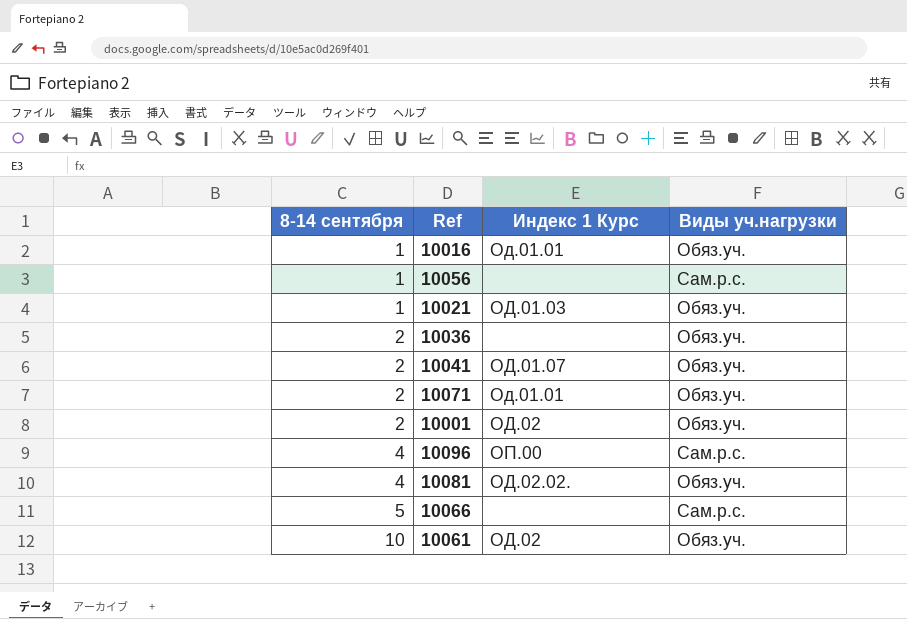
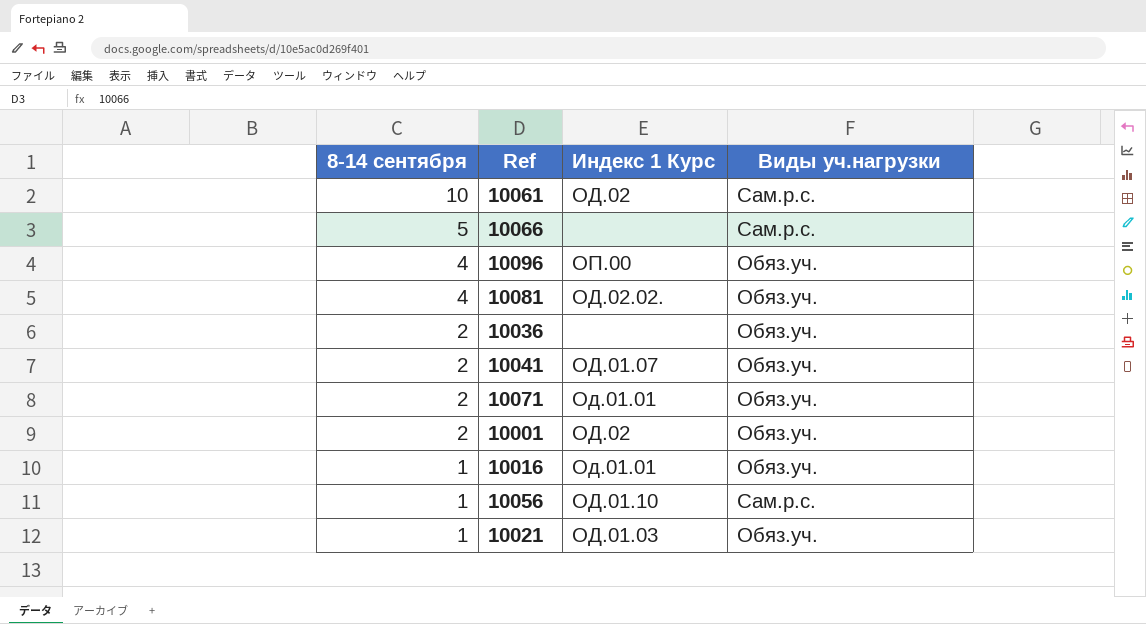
row order: 8-14 сентября ascending -> 8-14 сентября descending
10061 | Виды уч.нагрузки: Обяз.уч. -> Сам.р.с.
10096 | Виды уч.нагрузки: Сам.р.с. -> Обяз.уч.
10056 | Индекс 1 Курс: none -> ОД.01.10

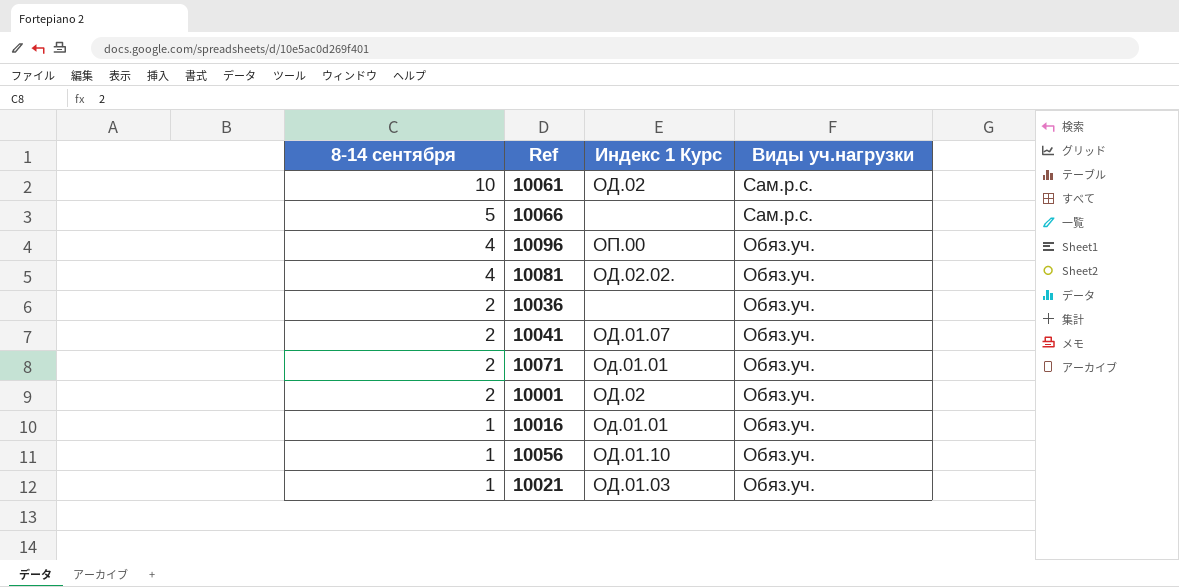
10056 | Виды уч.нагрузки: Сам.р.с. -> Обяз.уч.

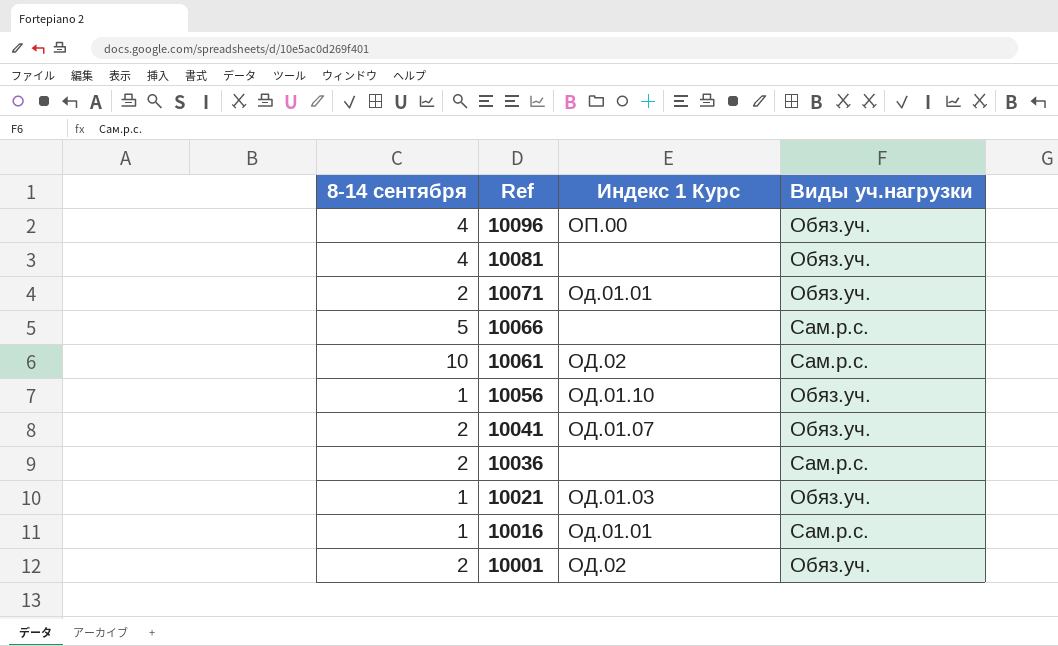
row order: 8-14 сентября descending -> Ref descending
10081 | Индекс 1 Курс: ОД.02.02. -> none
10036 | Виды уч.нагрузки: Обяз.уч. -> Сам.р.с.
10016 | Виды уч.нагрузки: Обяз.уч. -> Сам.р.с.

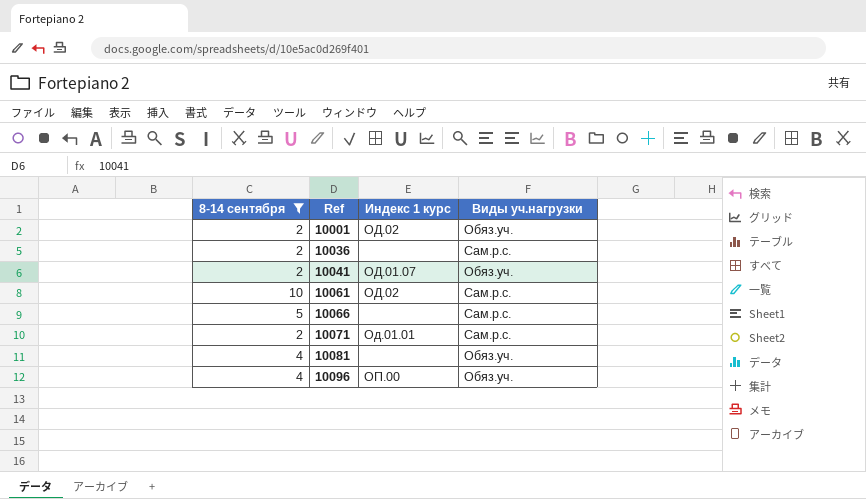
filter: none -> 8-14 сентября != 1
row order: Ref descending -> Ref ascending
column name: Индекс 1 Курс -> Индекс 1 курс
10071 | Виды уч.нагрузки: Обяз.уч. -> Сам.р.с.

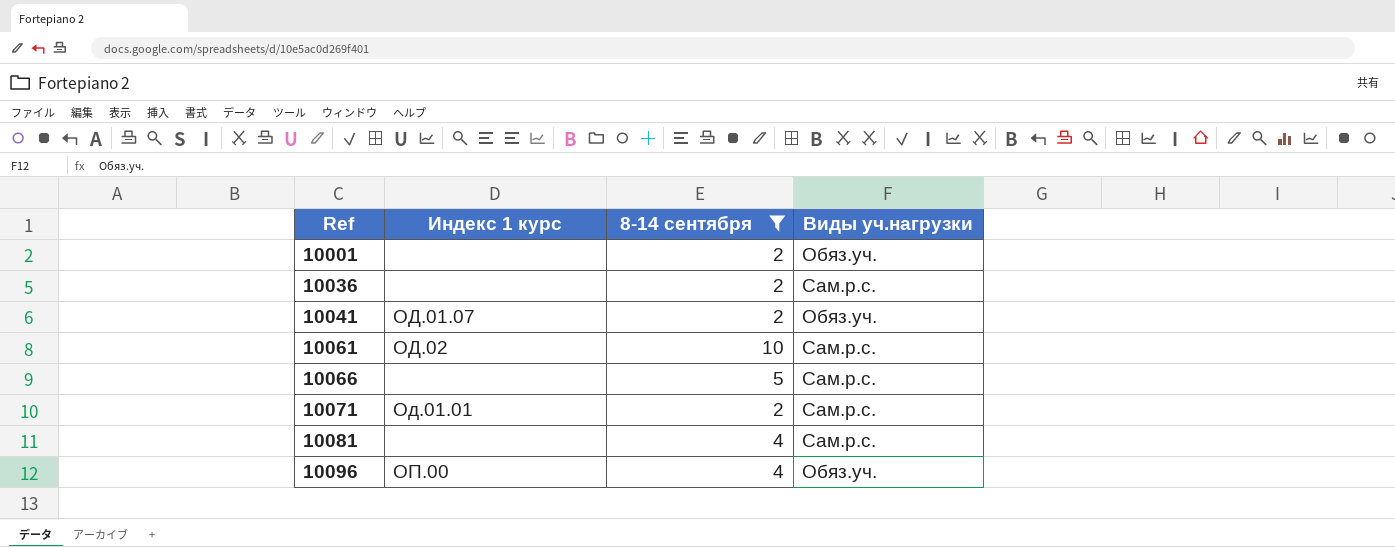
column 8-14 сентября | position: 1 -> 3
10001 | Индекс 1 курс: ОД.02 -> none
10081 | Виды уч.нагрузки: Обяз.уч. -> Сам.р.с.

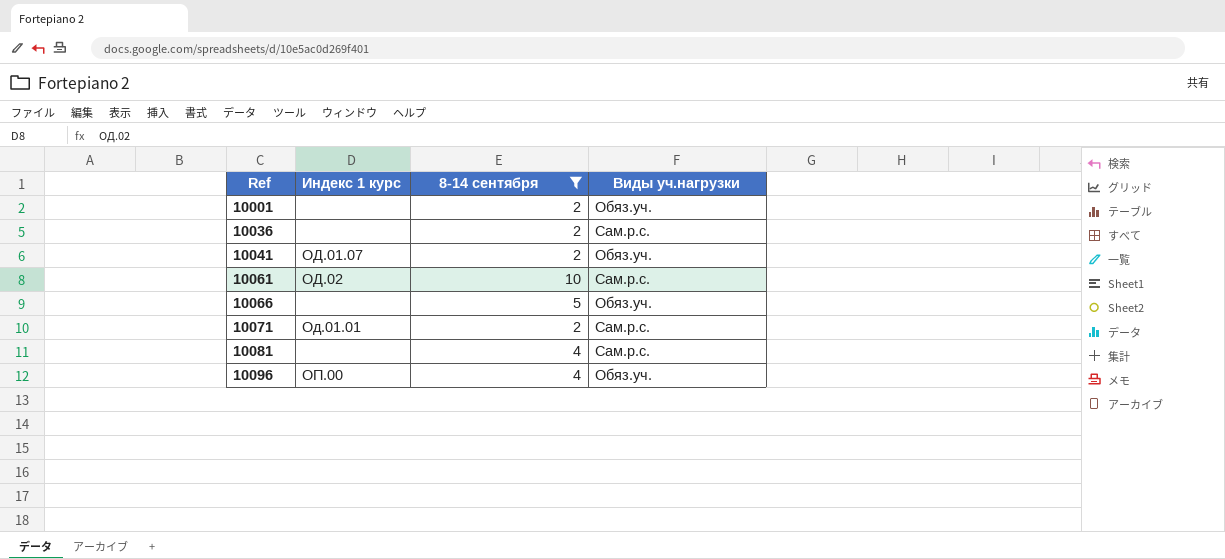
10066 | Виды уч.нагрузки: Сам.р.с. -> Обяз.уч.

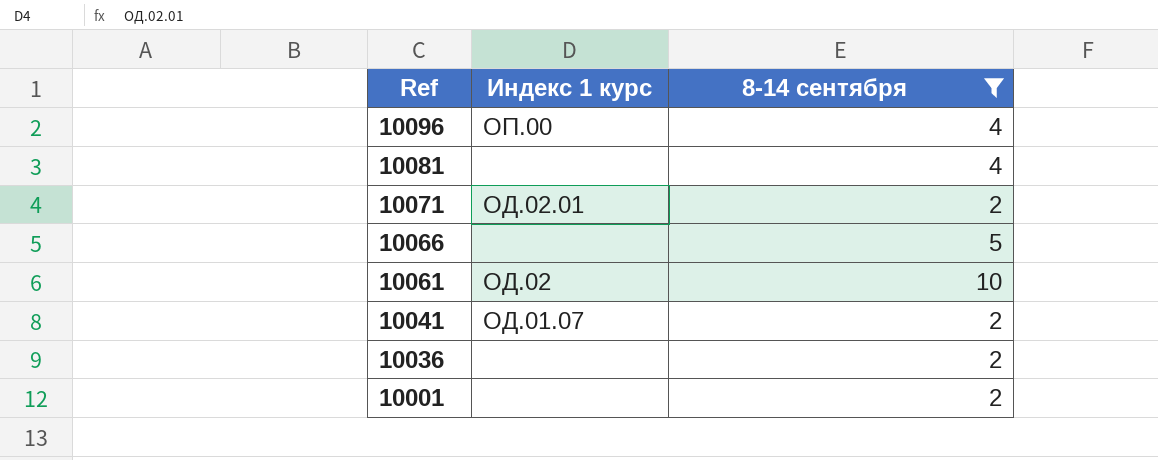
row order: Ref ascending -> Ref descending
column Виды уч.нагрузки | position: 4 -> none
10071 | Индекс 1 курс: Од.01.01 -> ОД.02.01

